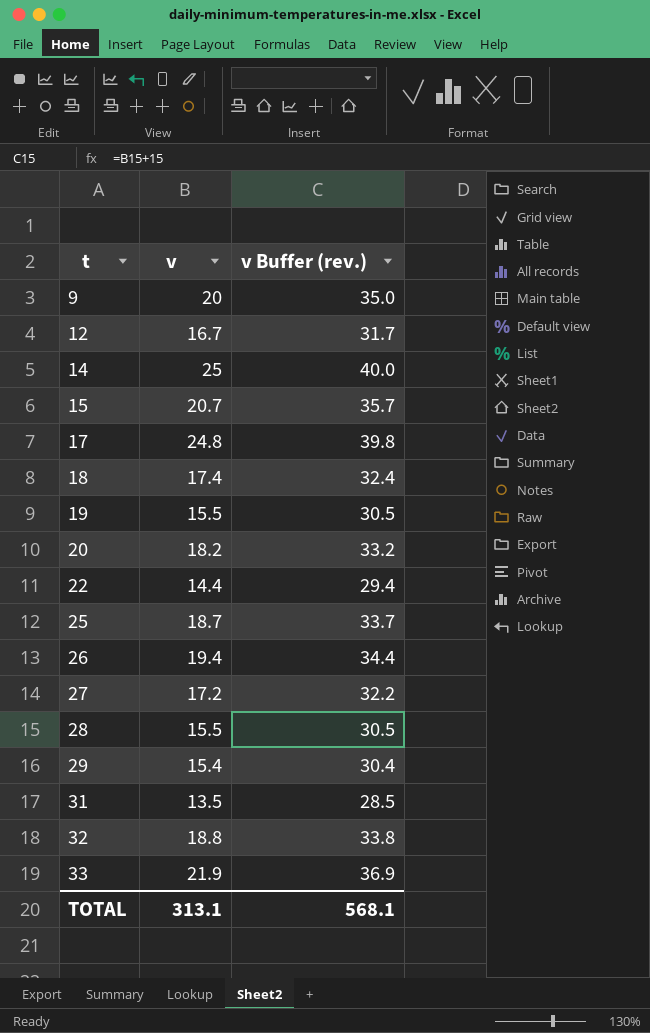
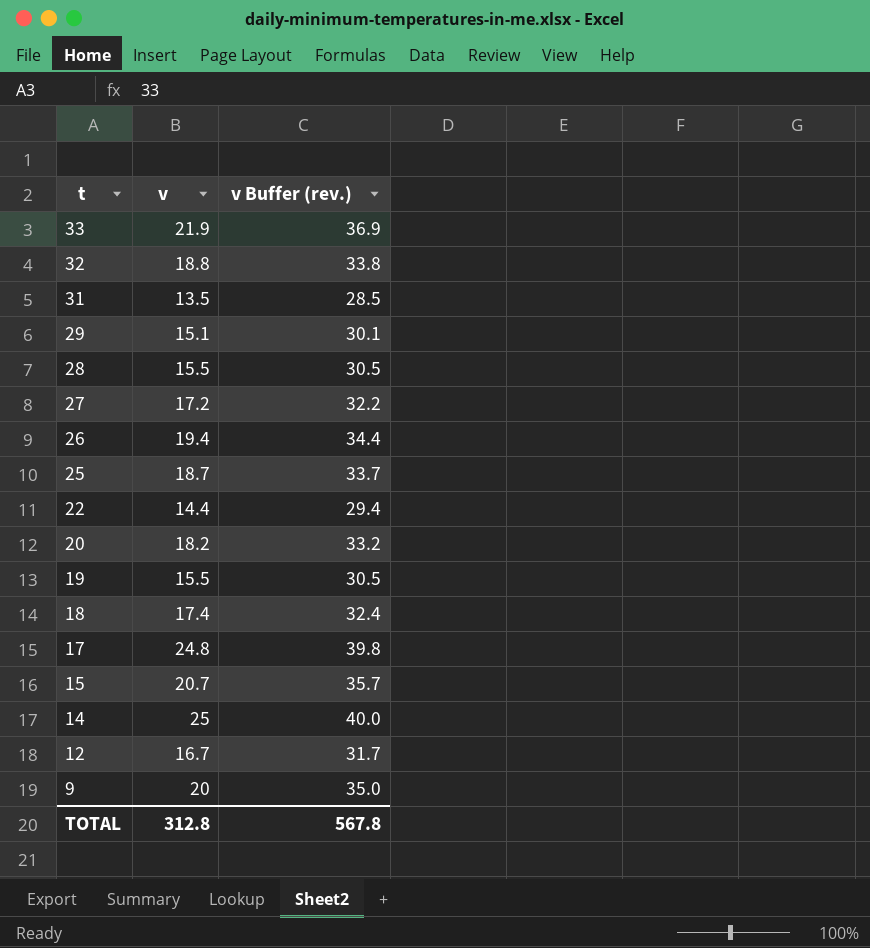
row order: t ascending -> t descending
29 | v: 15.4 -> 15.1
29 | v Buffer (rev.): 30.4 -> 30.1
TOTAL | v: 313.1 -> 312.8
TOTAL | v Buffer (rev.): 568.1 -> 567.8

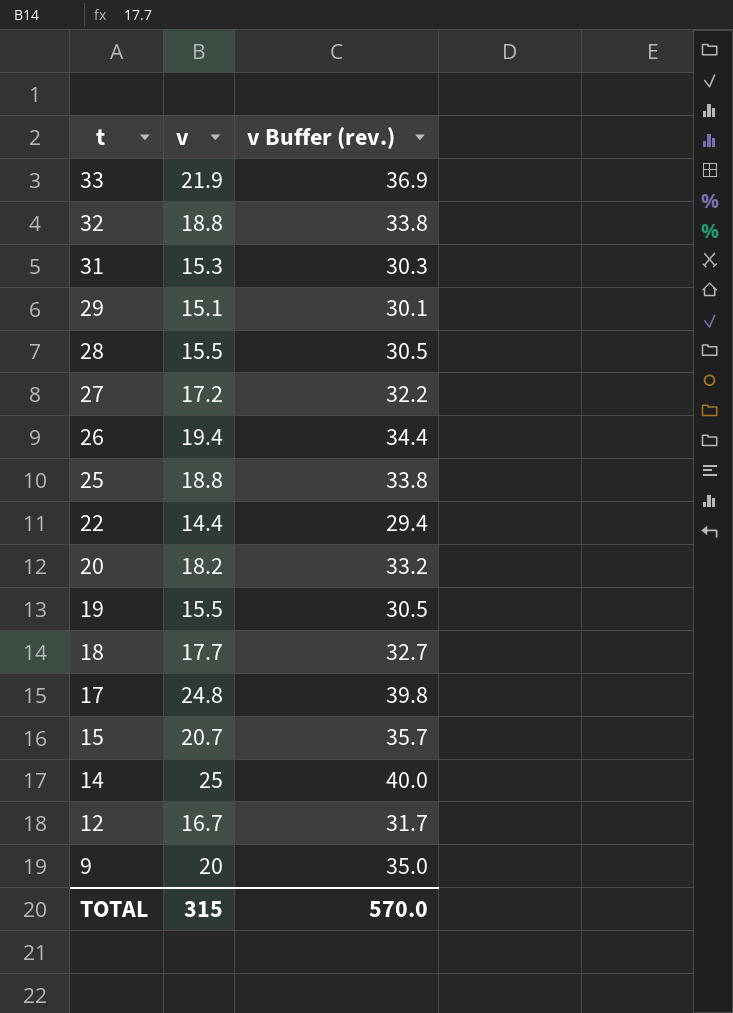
31 | v: 13.5 -> 15.3
31 | v Buffer (rev.): 28.5 -> 30.3
25 | v: 18.7 -> 18.8
25 | v Buffer (rev.): 33.7 -> 33.8
18 | v: 17.4 -> 17.7
18 | v Buffer (rev.): 32.4 -> 32.7
TOTAL | v: 312.8 -> 315
TOTAL | v Buffer (rev.): 567.8 -> 570.0

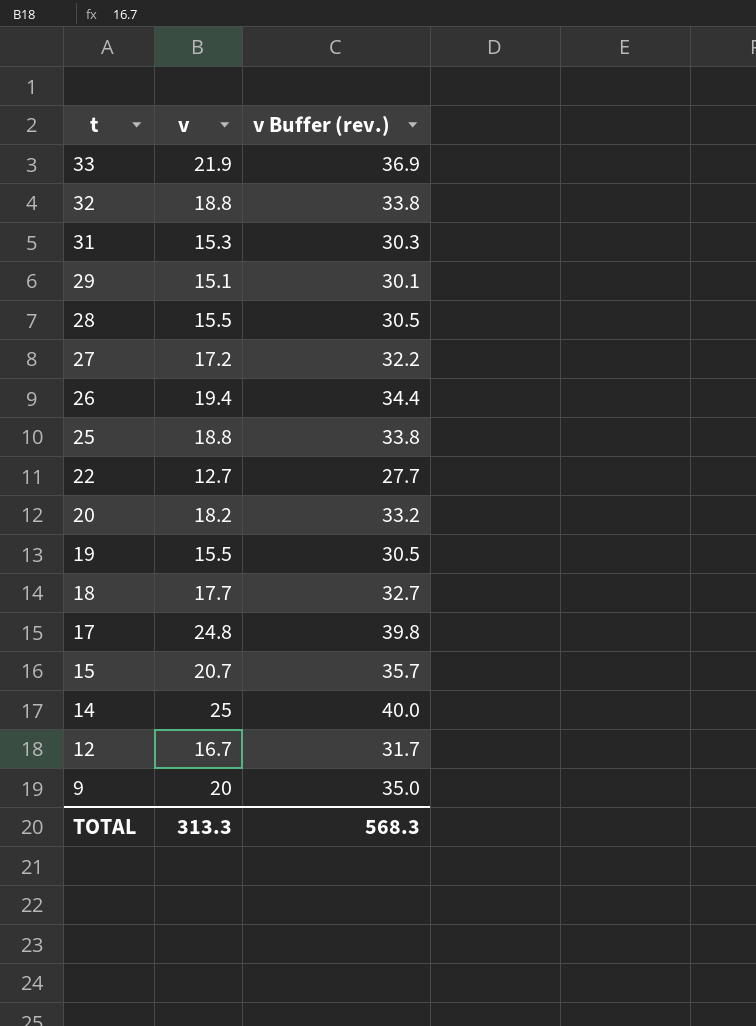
22 | v: 14.4 -> 12.7
22 | v Buffer (rev.): 29.4 -> 27.7
TOTAL | v: 315 -> 313.3
TOTAL | v Buffer (rev.): 570.0 -> 568.3

